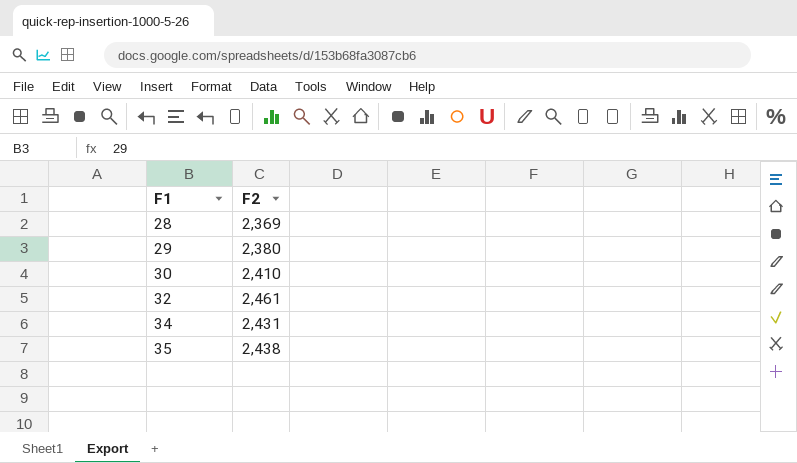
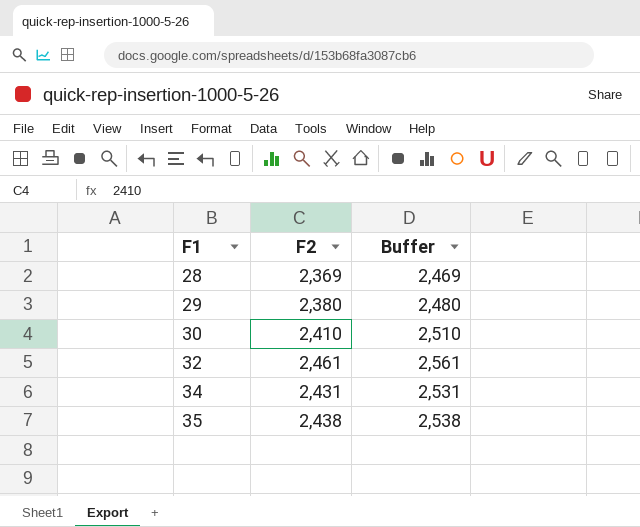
column Buffer | formula: none -> [F2] + 100

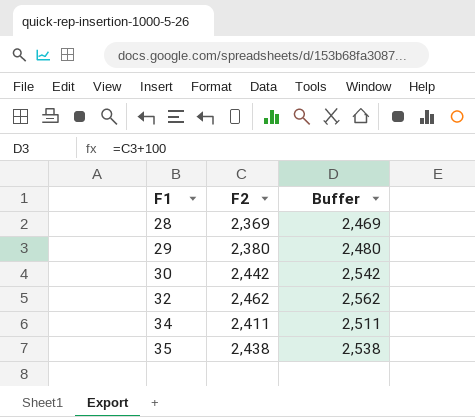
30 | F2: 2,410 -> 2,442
30 | Buffer: 2,510 -> 2,542
32 | F2: 2,461 -> 2,462
32 | Buffer: 2,561 -> 2,562
34 | F2: 2,431 -> 2,411
34 | Buffer: 2,531 -> 2,511

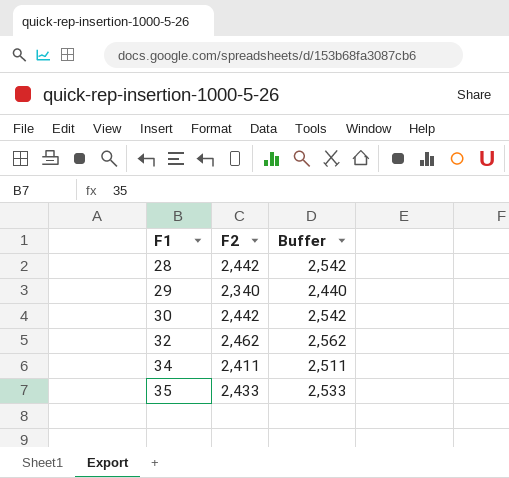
28 | F2: 2,369 -> 2,442
28 | Buffer: 2,469 -> 2,542
29 | F2: 2,380 -> 2,340
29 | Buffer: 2,480 -> 2,440
35 | F2: 2,438 -> 2,433
35 | Buffer: 2,538 -> 2,533

